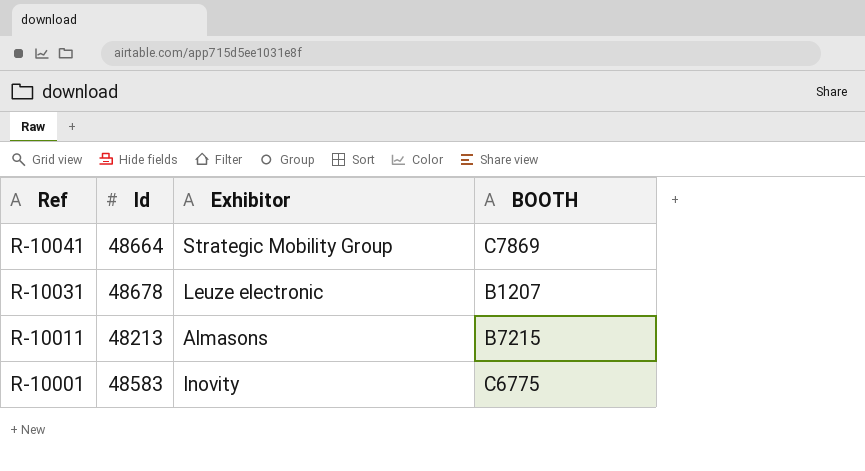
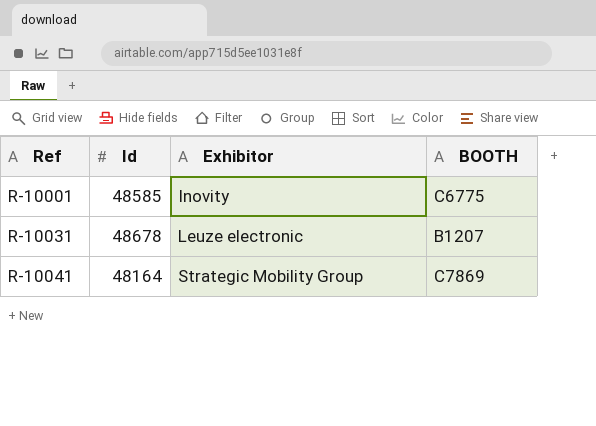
row order: Ref descending -> Ref ascending
row R-10011: 48213 | Almasons | B7215 -> none
R-10001 | Id: 48583 -> 48585
R-10041 | Id: 48664 -> 48164

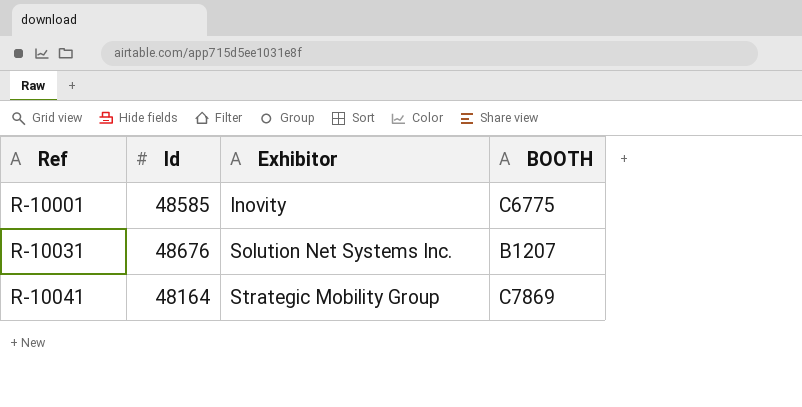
R-10031 | Id: 48678 -> 48676
R-10031 | Exhibitor: Leuze electronic -> Solution Net Systems Inc.

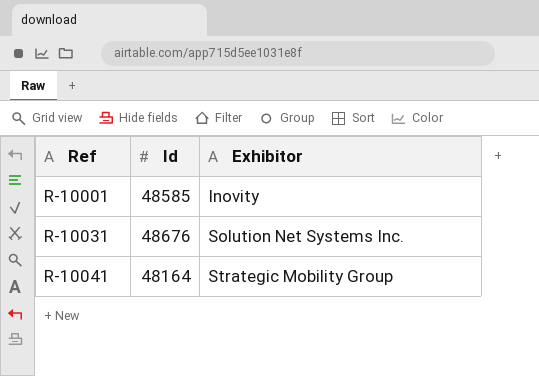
column BOOTH | position: 4 -> none

